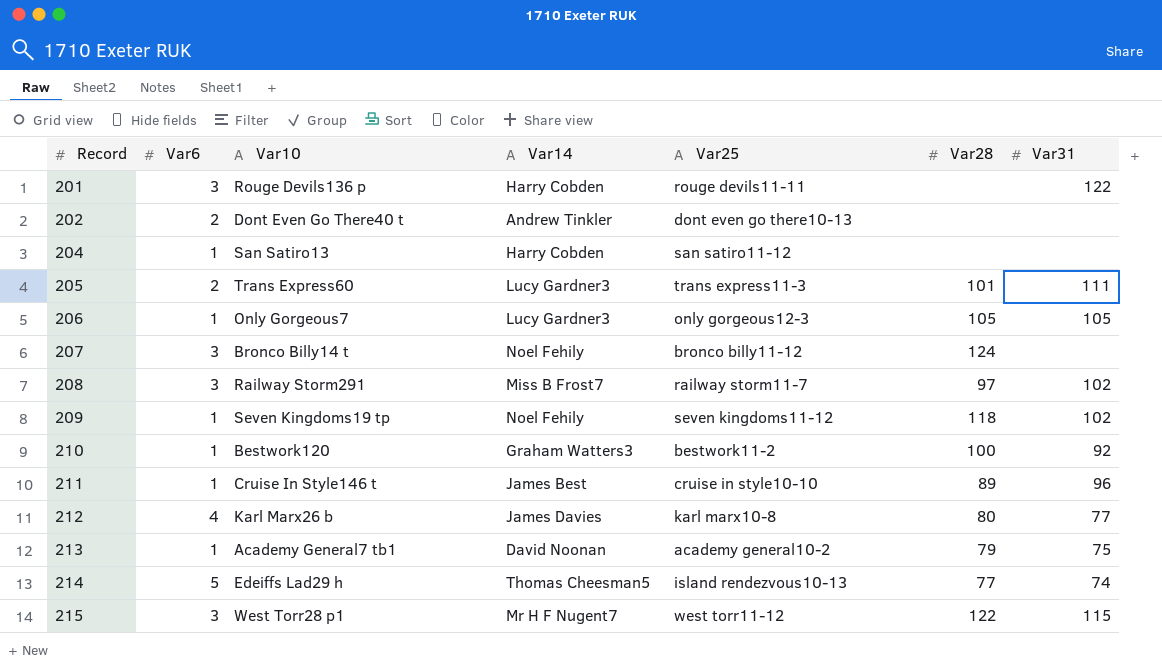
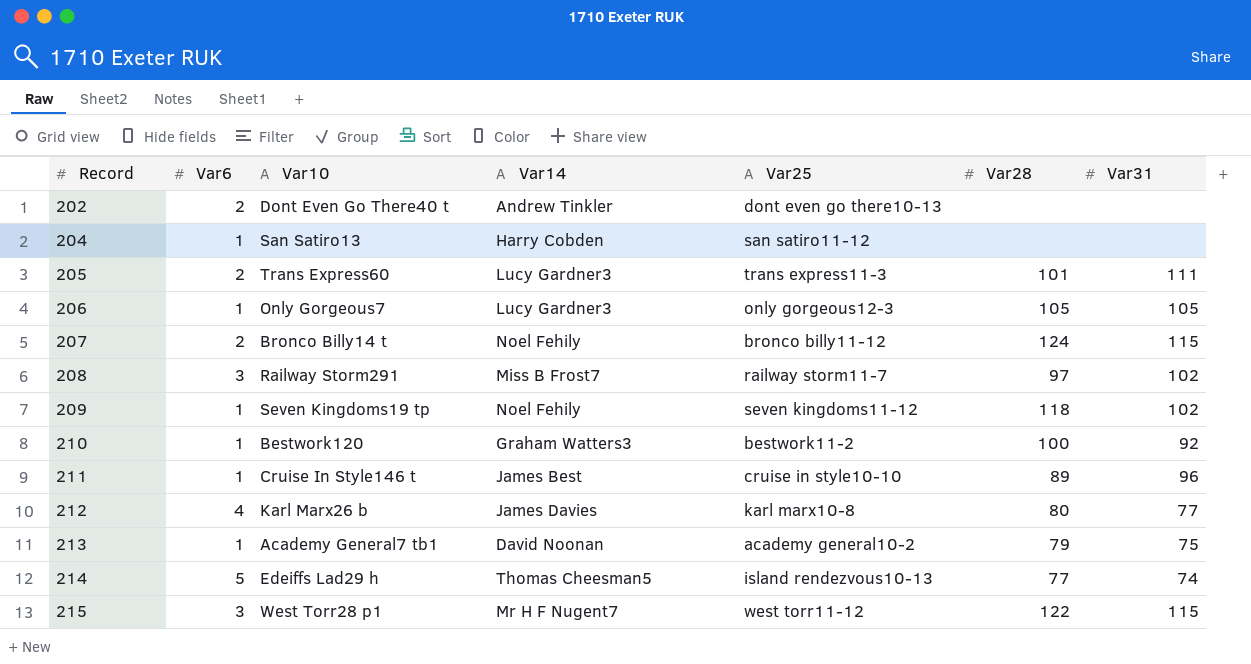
row 201: 3 | Rouge Devils136 p | Harry Cobden | rouge devils11-11 | none | 122 -> none
207 | Var6: 3 -> 2
207 | Var31: none -> 115

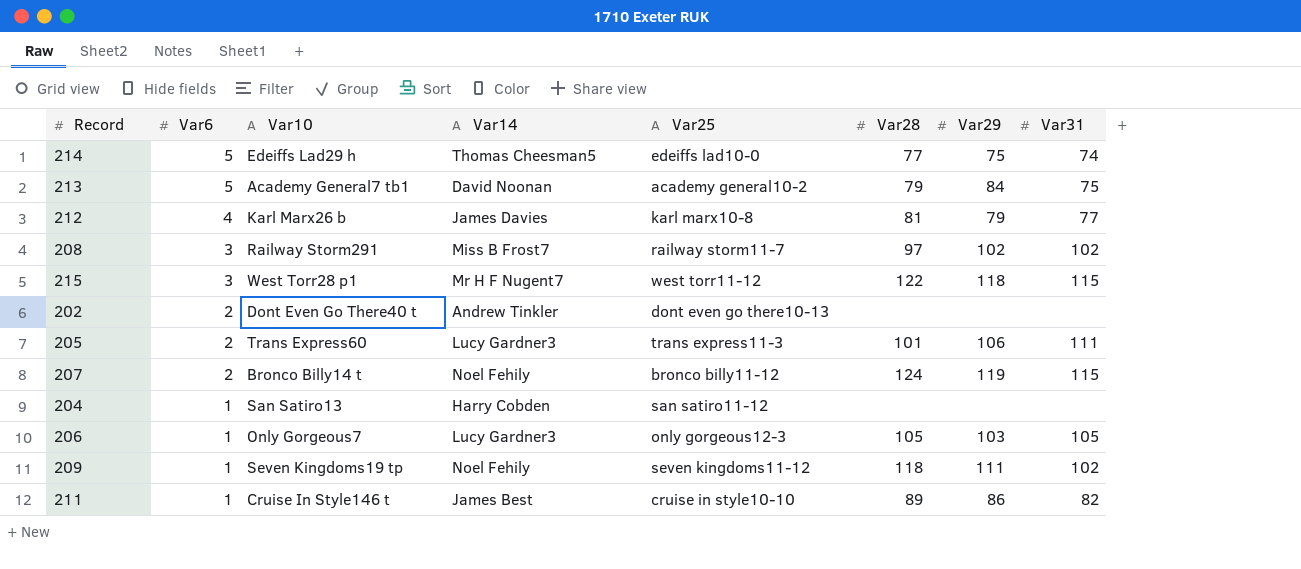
row order: Record ascending -> Var6 descending
column Var29 | position: none -> 7
row 210: 1 | Bestwork120 | Graham Watters3 | bestwork11-2 | 100 | 92 -> none
214 | Var25: island rendezvous10-13 -> edeiffs lad10-0
213 | Var6: 1 -> 5
212 | Var28: 80 -> 81
211 | Var31: 96 -> 82

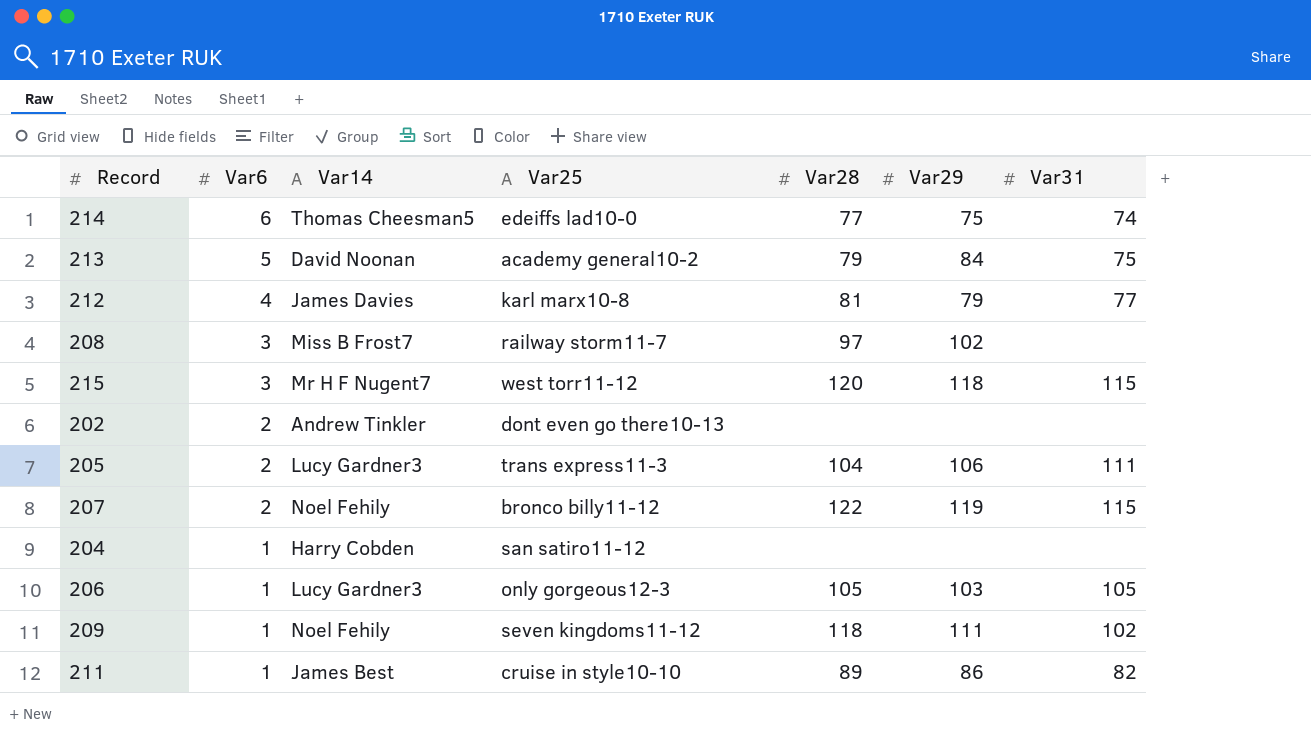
column Var10 | position: 3 -> none
214 | Var6: 5 -> 6
208 | Var31: 102 -> none
215 | Var28: 122 -> 120
205 | Var28: 101 -> 104
207 | Var28: 124 -> 122

